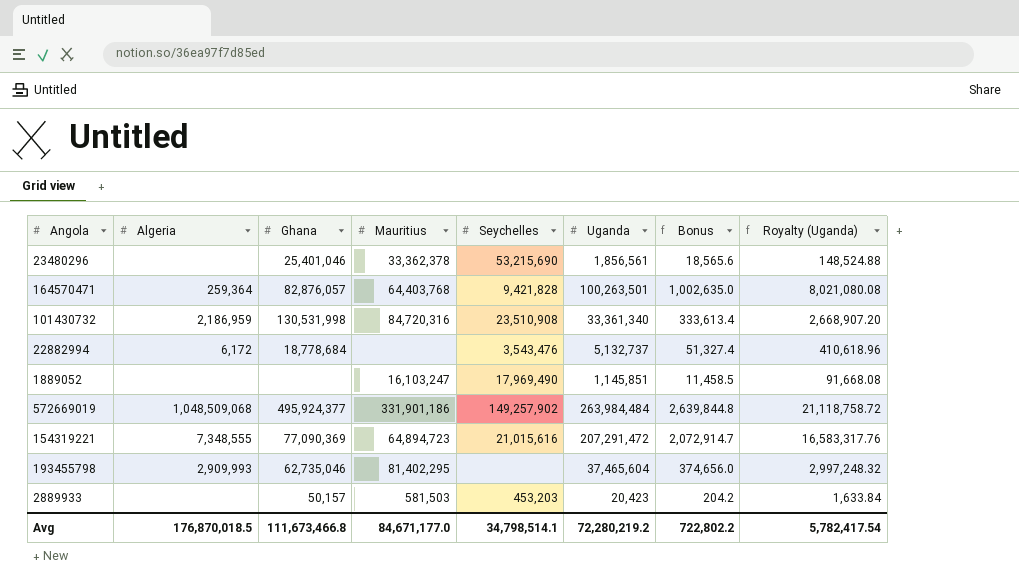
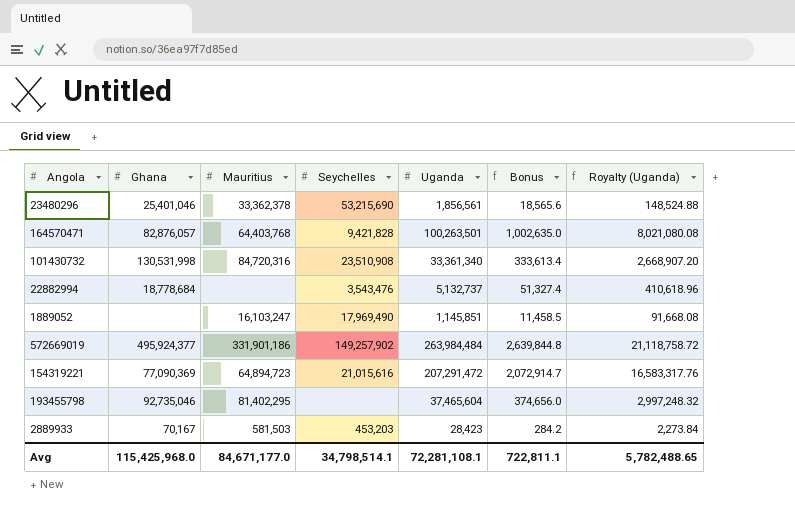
column Algeria | position: 2 -> none
193455798 | Ghana: 62,735,046 -> 92,735,046
2889933 | Ghana: 50,157 -> 70,167
2889933 | Uganda: 20,423 -> 28,423
2889933 | Bonus: 204.2 -> 284.2
2889933 | Royalty (Uganda): 1,633.84 -> 2,273.84
Avg | Ghana: 111,673,466.8 -> 115,425,968.0
Avg | Uganda: 72,280,219.2 -> 72,281,108.1
Avg | Bonus: 722,802.2 -> 722,811.1
Avg | Royalty (Uganda): 5,782,417.54 -> 5,782,488.65

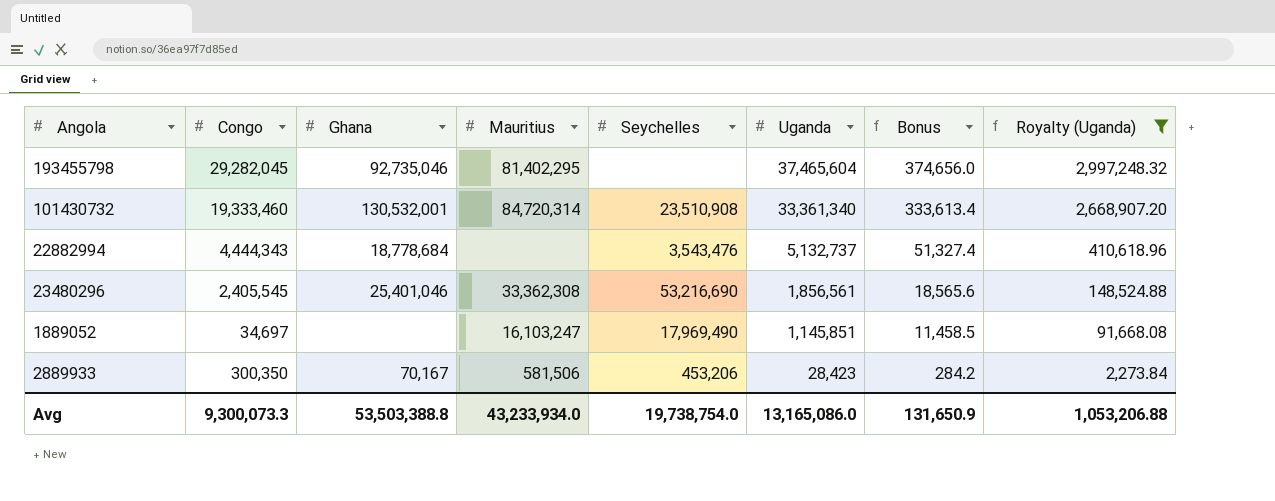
filter: none -> Royalty (Uganda) <= 2,997,248.32
row order: none -> Uganda descending
column Congo | position: none -> 2
101430732 | Ghana: 130,531,998 -> 130,532,001
101430732 | Mauritius: 84,720,316 -> 84,720,314
23480296 | Mauritius: 33,362,378 -> 33,362,308
23480296 | Seychelles: 53,215,690 -> 53,216,690
2889933 | Mauritius: 581,503 -> 581,506
2889933 | Seychelles: 453,203 -> 453,206
Avg | Ghana: 115,425,968.0 -> 53,503,388.8
Avg | Mauritius: 84,671,177.0 -> 43,233,934.0
Avg | Seychelles: 34,798,514.1 -> 19,738,754.0
Avg | Uganda: 72,281,108.1 -> 13,165,086.0
Avg | Bonus: 722,811.1 -> 131,650.9
Avg | Royalty (Uganda): 5,782,488.65 -> 1,053,206.88

